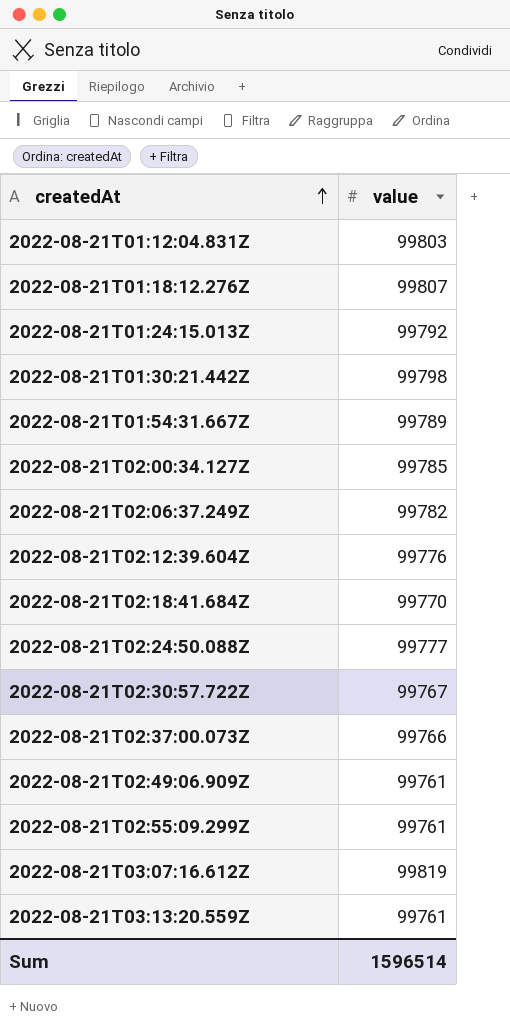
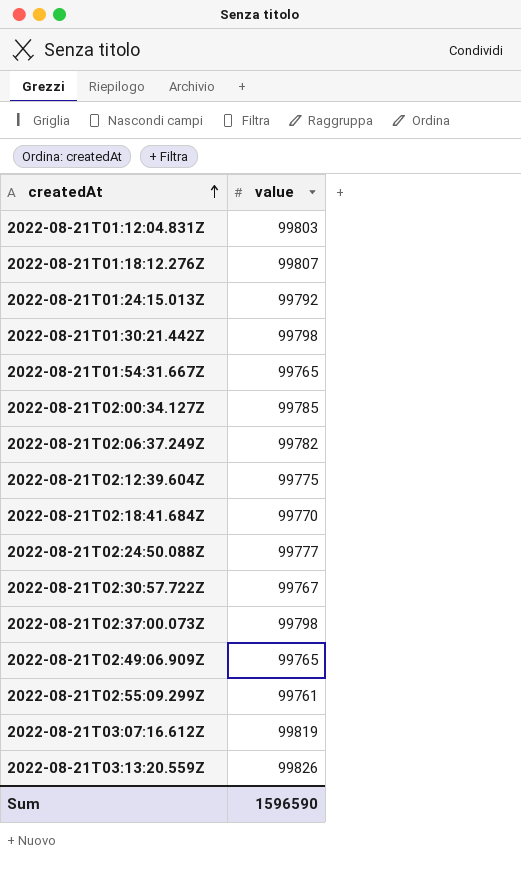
2022-08-21T01:54:31.667Z | value: 99789 -> 99765
2022-08-21T02:12:39.604Z | value: 99776 -> 99775
2022-08-21T02:37:00.073Z | value: 99766 -> 99798
2022-08-21T02:49:06.909Z | value: 99761 -> 99765
2022-08-21T03:13:20.559Z | value: 99761 -> 99826
Sum | value: 1596514 -> 1596590

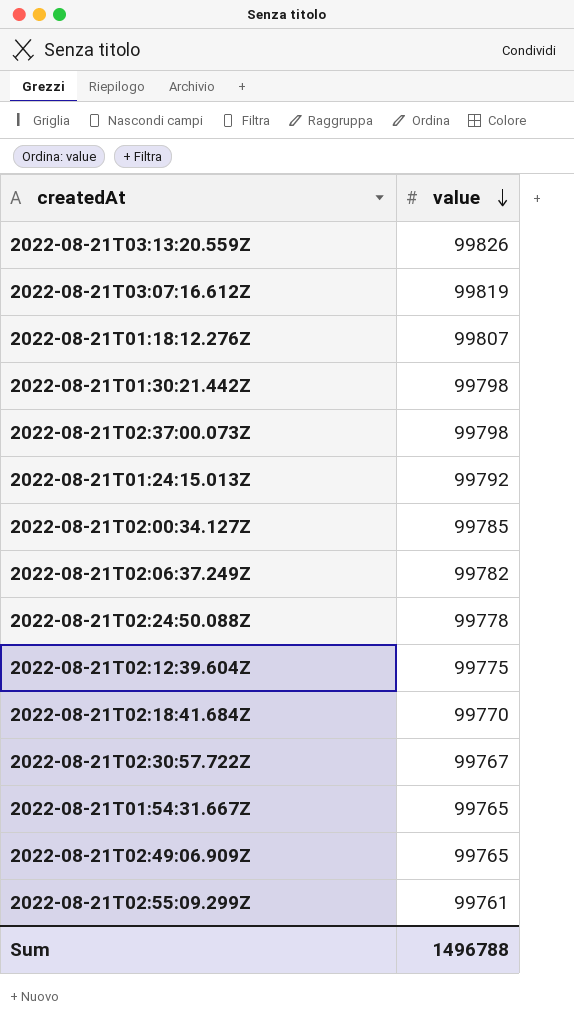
row order: createdAt ascending -> value descending
row 2022-08-21T01:12:04.831Z: 99803 -> none
2022-08-21T02:24:50.088Z | value: 99777 -> 99778
Sum | value: 1596590 -> 1496788

